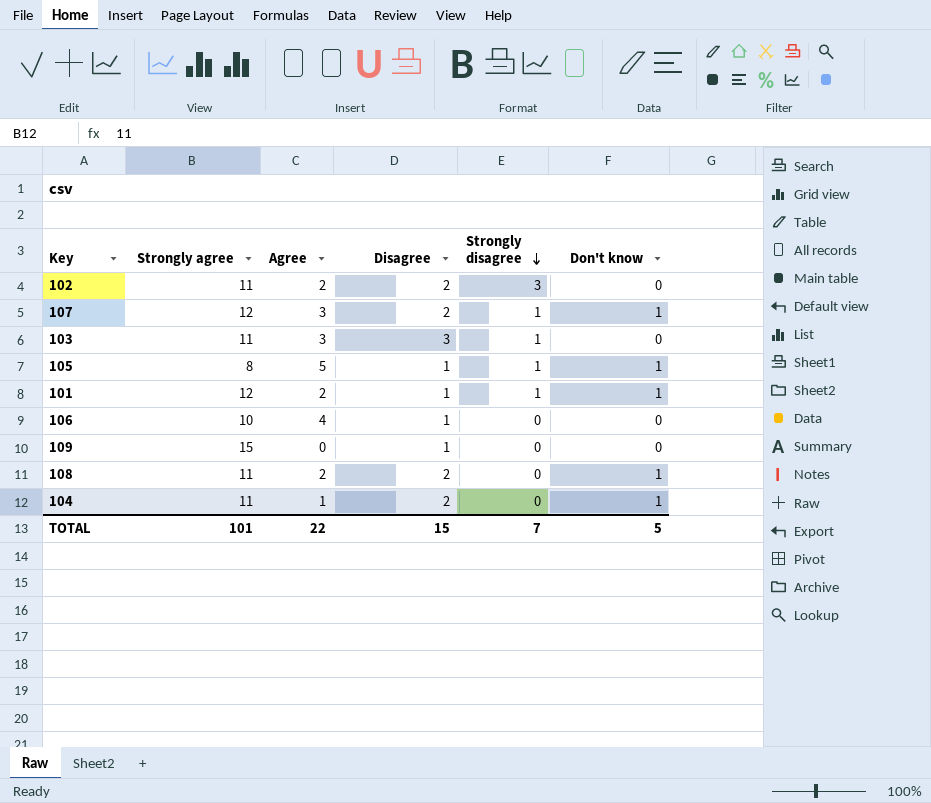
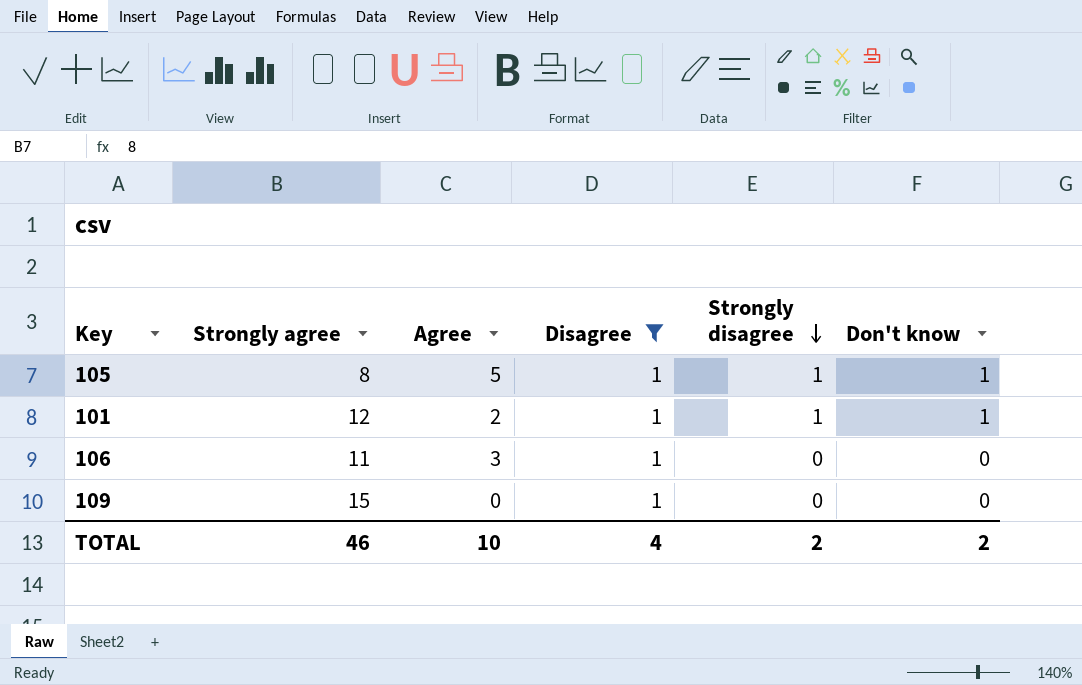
filter: none -> Disagree = 1
106 | Strongly agree: 10 -> 11
106 | Agree: 4 -> 3
TOTAL | Strongly agree: 101 -> 46
TOTAL | Agree: 22 -> 10
TOTAL | Disagree: 15 -> 4
TOTAL | Strongly disagree: 7 -> 2
TOTAL | Don't know: 5 -> 2

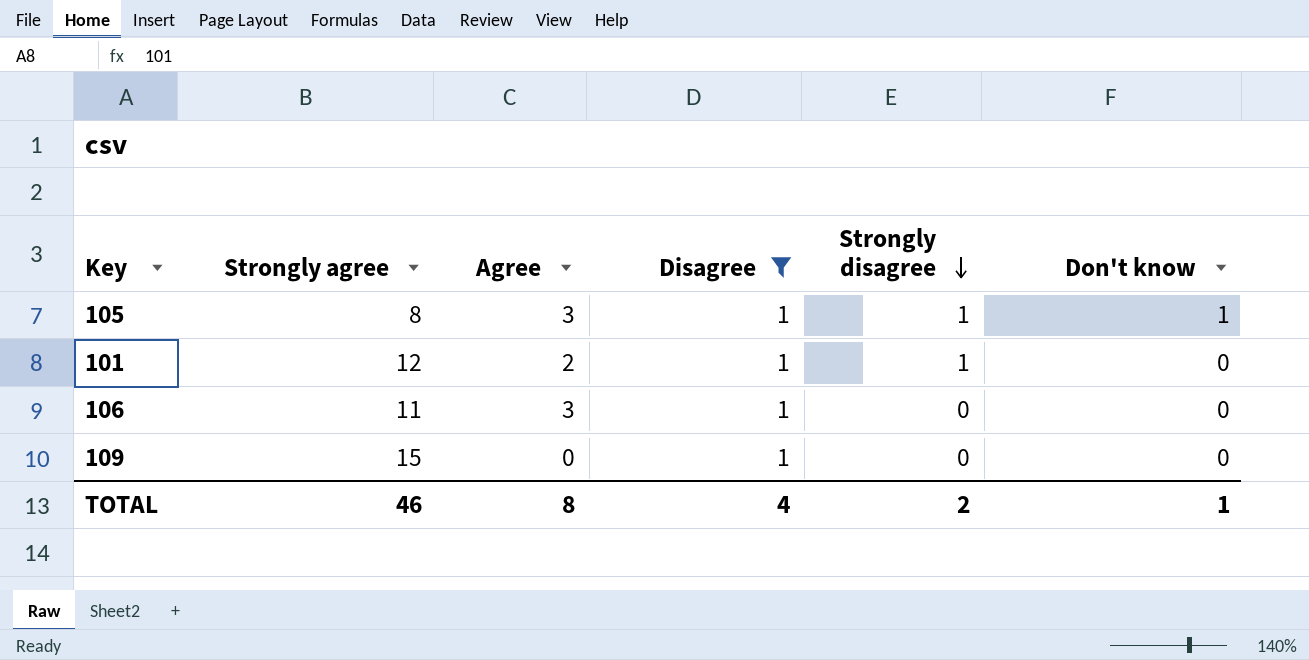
105 | Agree: 5 -> 3
101 | Don't know: 1 -> 0
TOTAL | Agree: 10 -> 8
TOTAL | Don't know: 2 -> 1

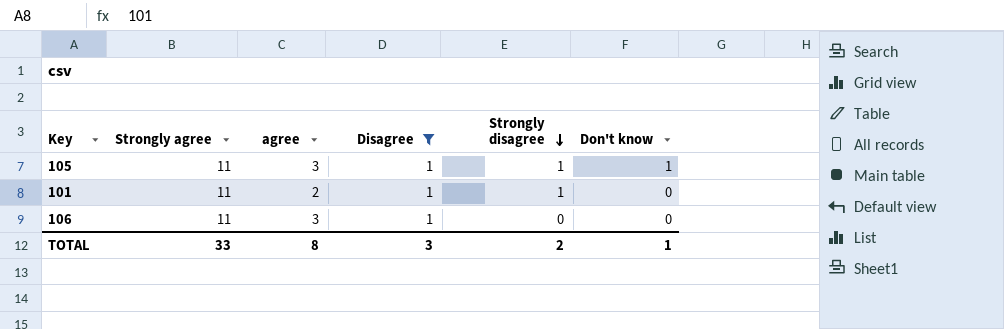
column name: Agree -> agree
row 109: 15 | 0 | 1 | 0 | 0 -> none
105 | Strongly agree: 8 -> 11
101 | Strongly agree: 12 -> 11
TOTAL | Strongly agree: 46 -> 33
TOTAL | Disagree: 4 -> 3

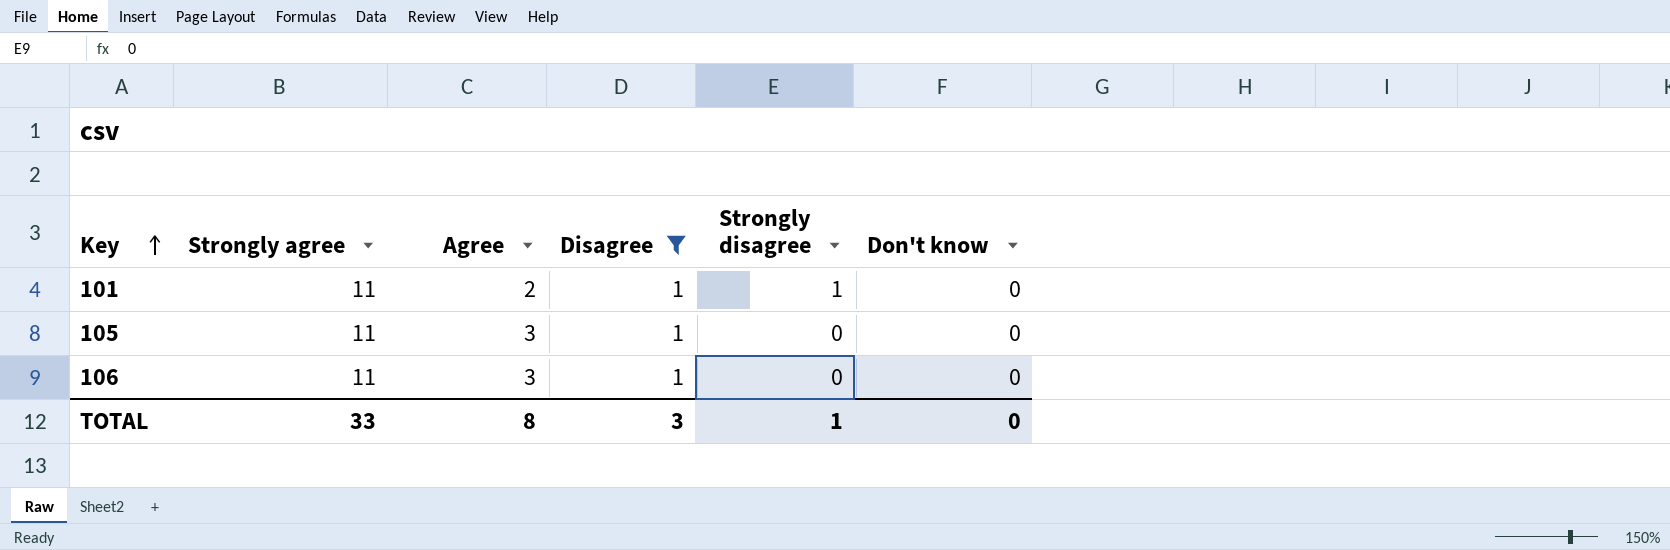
row order: Strongly disagree descending -> Key ascending
column name: agree -> Agree
105 | Strongly disagree: 1 -> 0
105 | Don't know: 1 -> 0
TOTAL | Strongly disagree: 2 -> 1
TOTAL | Don't know: 1 -> 0

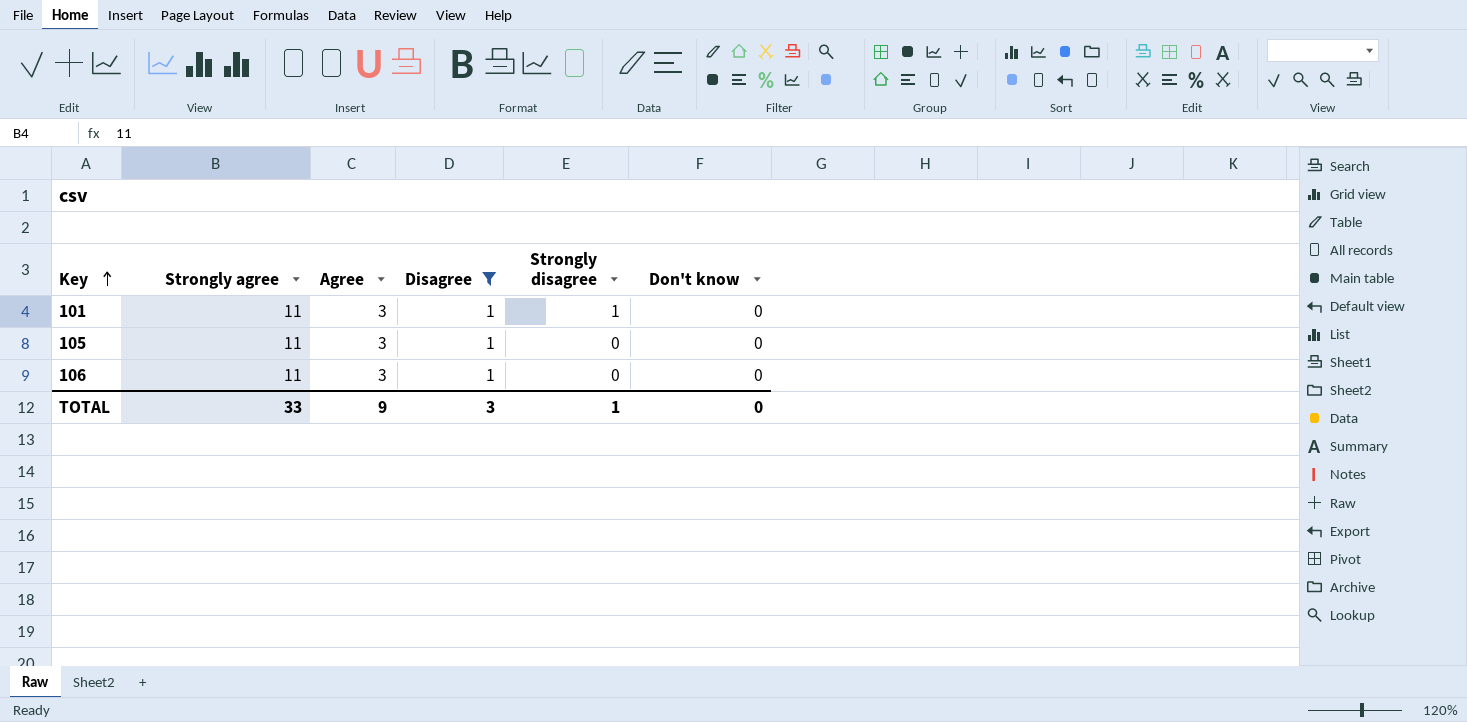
101 | Agree: 2 -> 3
TOTAL | Agree: 8 -> 9

